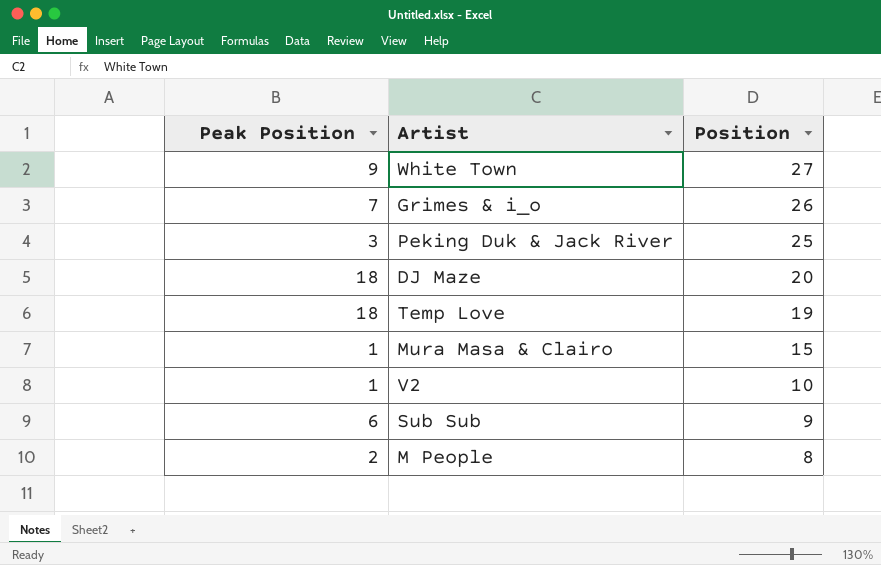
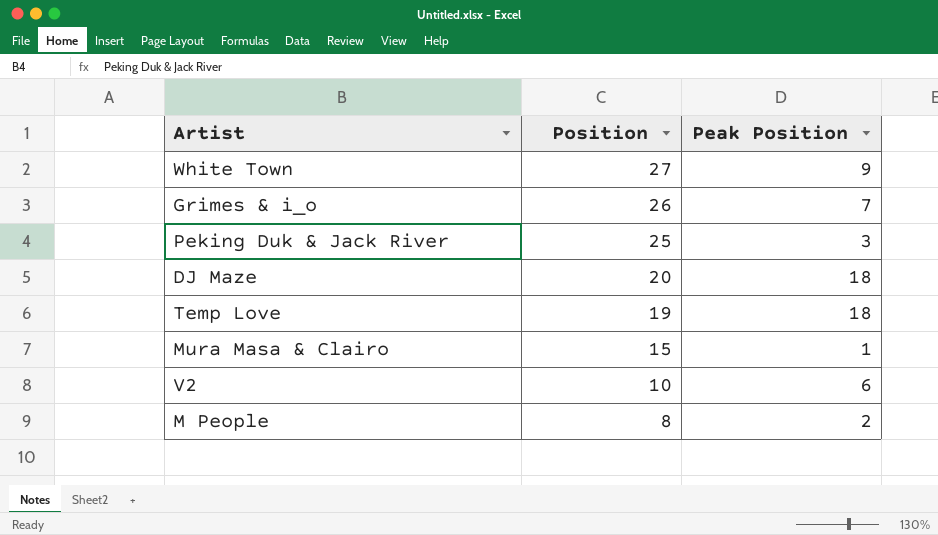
column Peak Position | position: 1 -> 3
row Sub Sub: 6 | 9 -> none
V2 | Peak Position: 1 -> 6

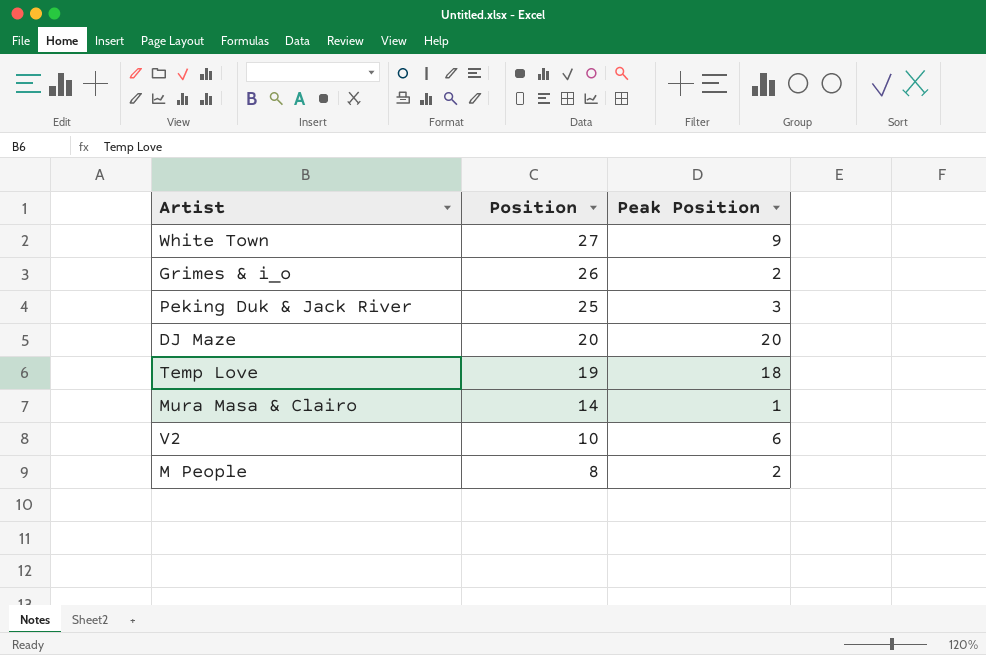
Grimes & i_o | Peak Position: 7 -> 2
DJ Maze | Peak Position: 18 -> 20
Mura Masa & Clairo | Position: 15 -> 14

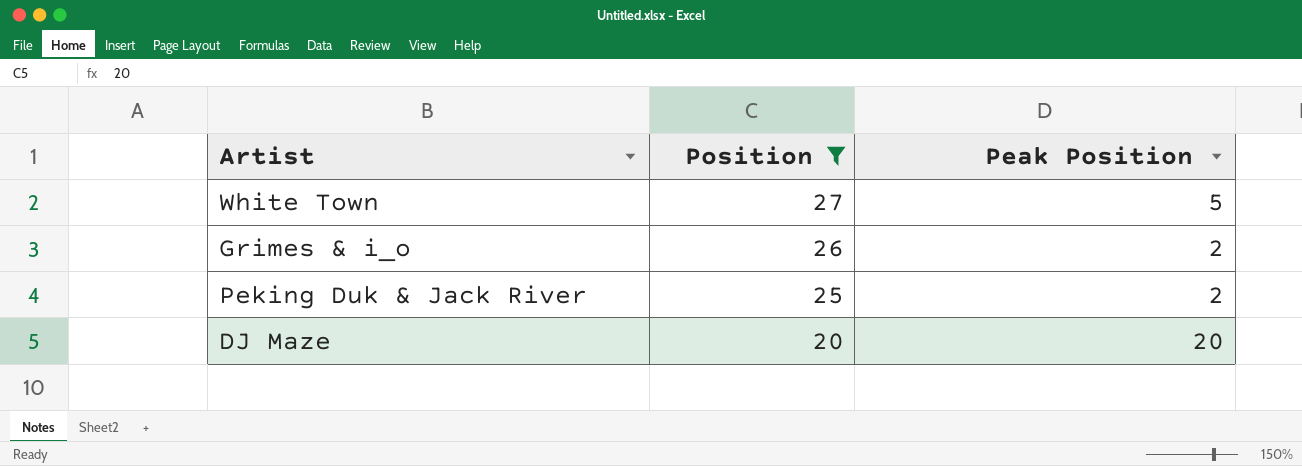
filter: none -> Position >= 20
White Town | Peak Position: 9 -> 5
Peking Duk & Jack River | Peak Position: 3 -> 2

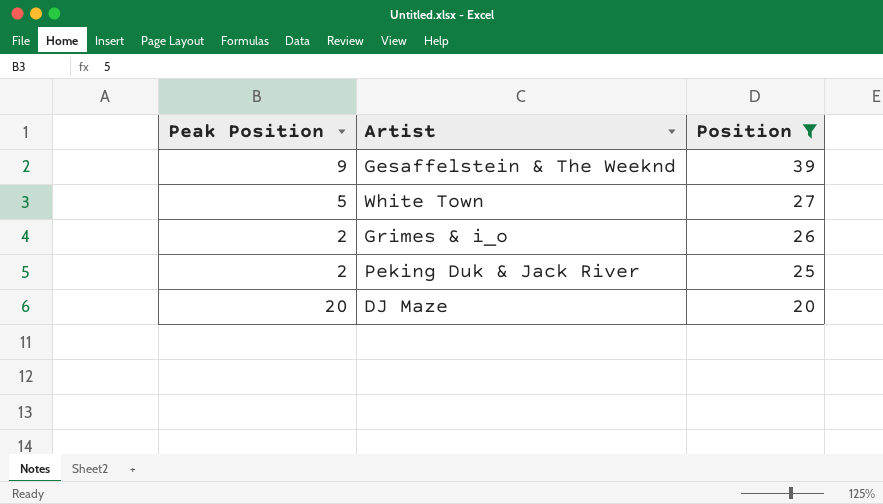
column Peak Position | position: 3 -> 1
row Gesaffelstein & The Weeknd: none -> 9 | 39

